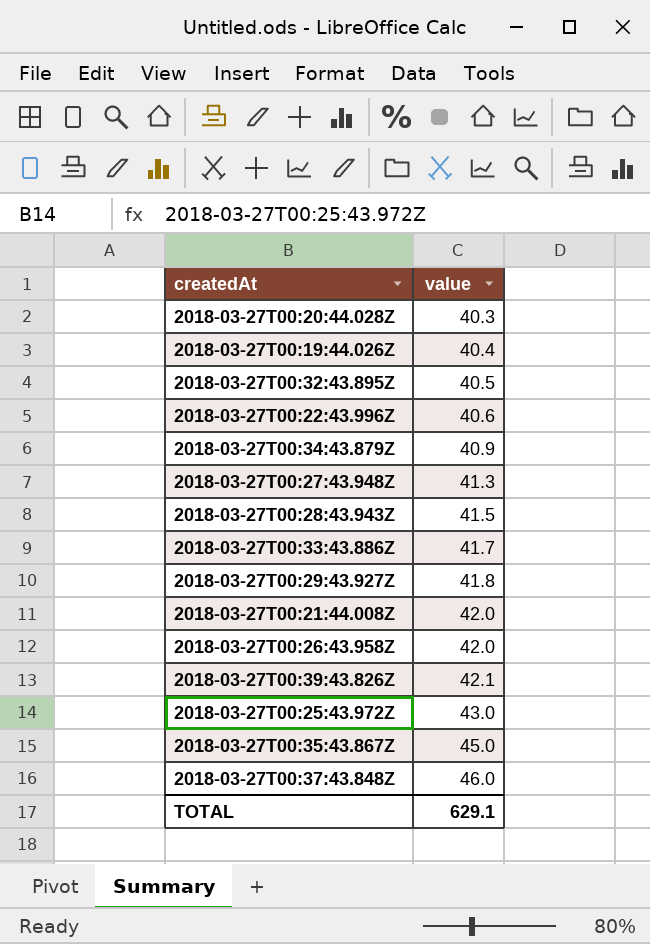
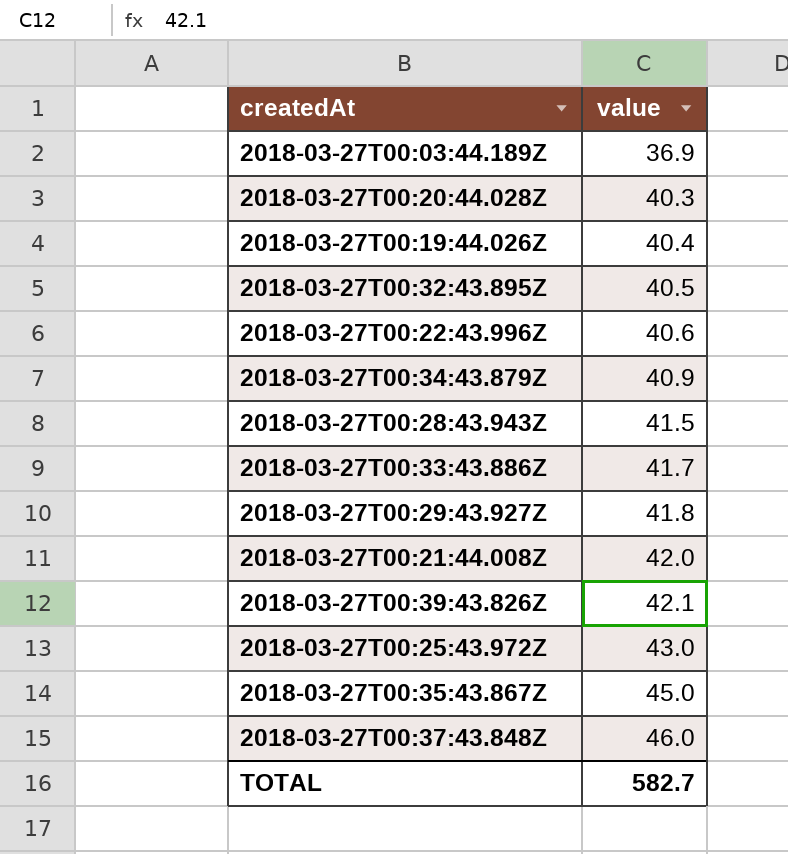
row 2018-03-27T00:27:43.948Z: 41.3 -> none
row 2018-03-27T00:26:43.958Z: 42.0 -> none
row 2018-03-27T00:03:44.189Z: none -> 36.9
TOTAL | value: 629.1 -> 582.7

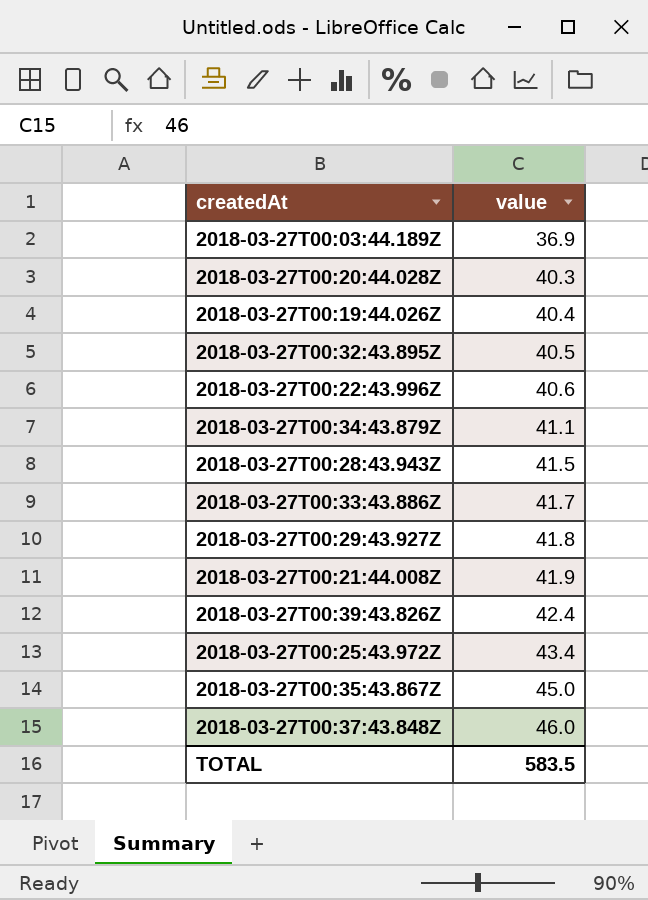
2018-03-27T00:34:43.879Z | value: 40.9 -> 41.1
2018-03-27T00:21:44.008Z | value: 42.0 -> 41.9
2018-03-27T00:39:43.826Z | value: 42.1 -> 42.4
2018-03-27T00:25:43.972Z | value: 43.0 -> 43.4
TOTAL | value: 582.7 -> 583.5

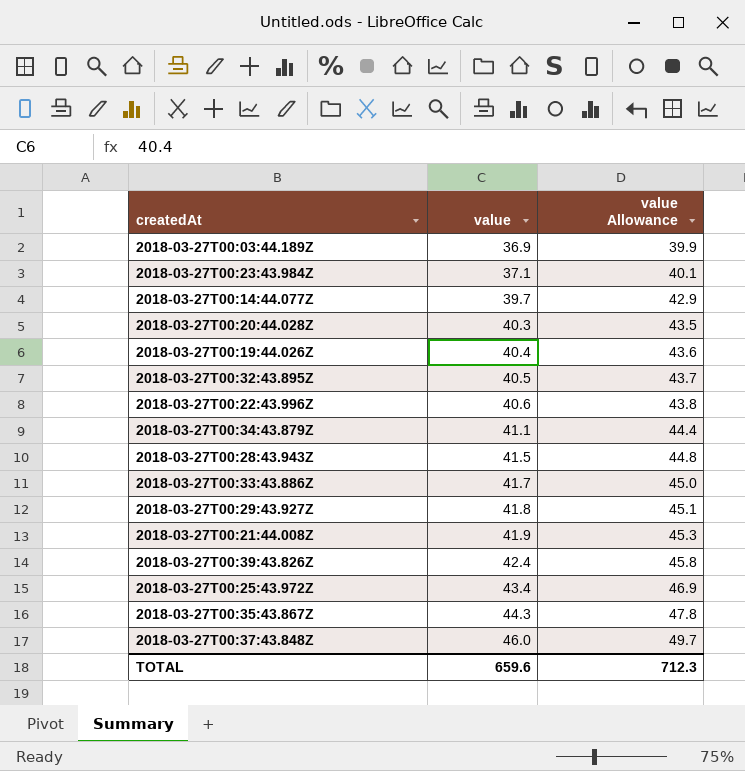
column value Allowance | formula: none -> [value] * 1.08
row 2018-03-27T00:23:43.984Z: none -> 37.1 | 40.1
row 2018-03-27T00:14:44.077Z: none -> 39.7 | 42.9
2018-03-27T00:35:43.867Z | value: 45.0 -> 44.3
TOTAL | value: 583.5 -> 659.6

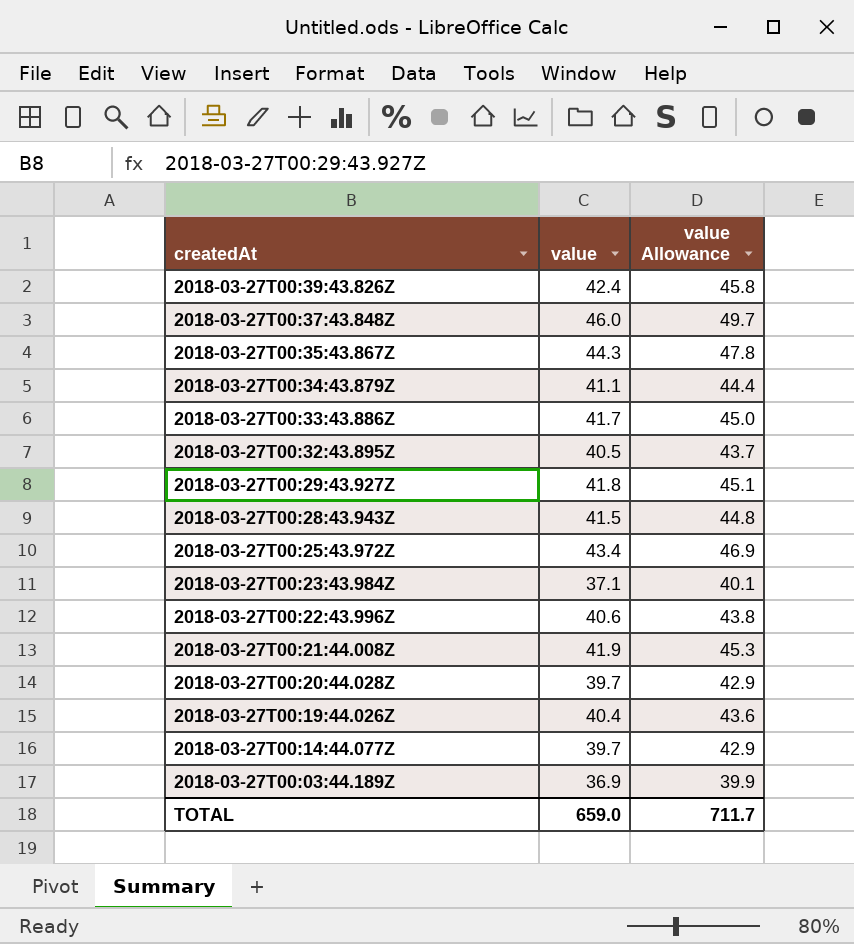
row order: value ascending -> createdAt descending
2018-03-27T00:20:44.028Z | value: 40.3 -> 39.7
2018-03-27T00:20:44.028Z | value Allowance: 43.5 -> 42.9
TOTAL | value: 659.6 -> 659.0
TOTAL | value Allowance: 712.3 -> 711.7

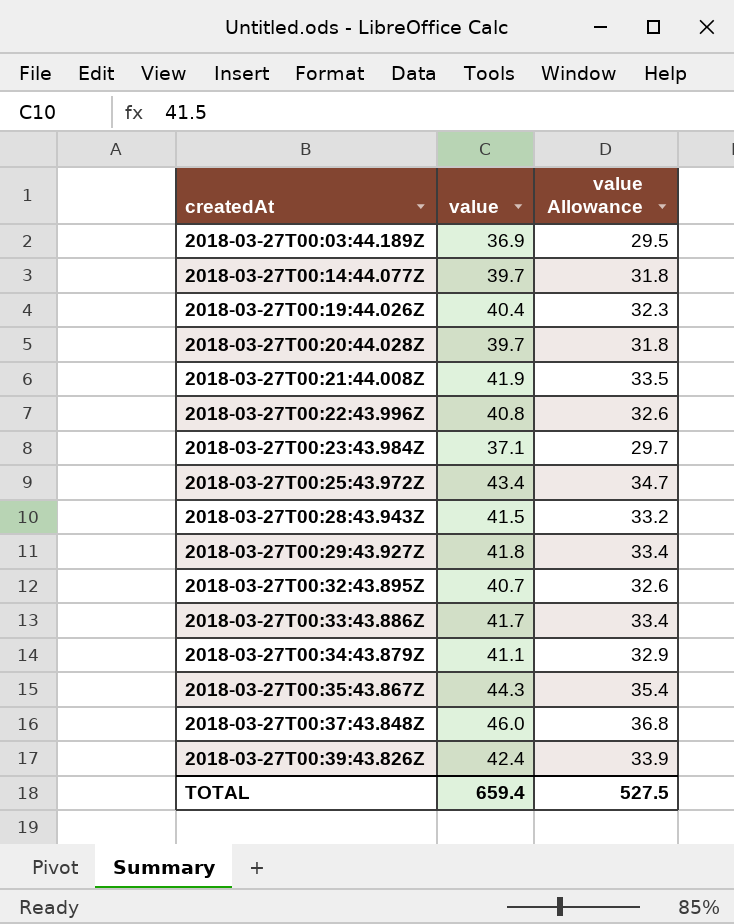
row order: createdAt descending -> createdAt ascending
column value Allowance | formula: [value] * 1.08 -> [value] * 0.8
2018-03-27T00:22:43.996Z | value: 40.6 -> 40.8
2018-03-27T00:32:43.895Z | value: 40.5 -> 40.7
TOTAL | value: 659.0 -> 659.4
TOTAL | value Allowance: 711.7 -> 527.5

